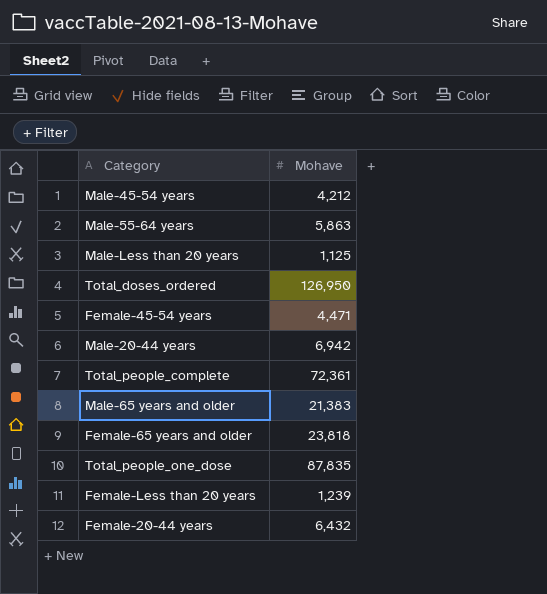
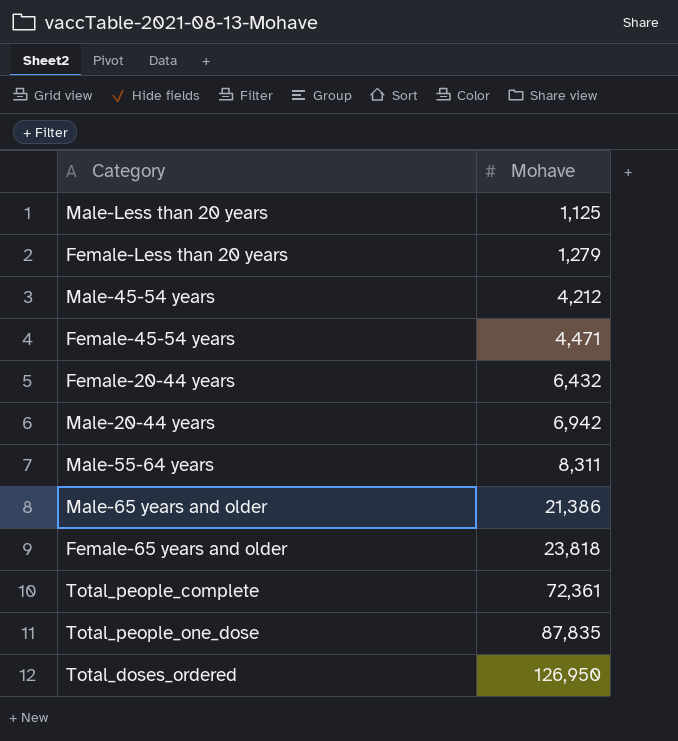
row order: none -> Mohave ascending
Female-Less than 20 years | Mohave: 1,239 -> 1,279
Male-55-64 years | Mohave: 5,863 -> 8,311
Male-65 years and older | Mohave: 21,383 -> 21,386

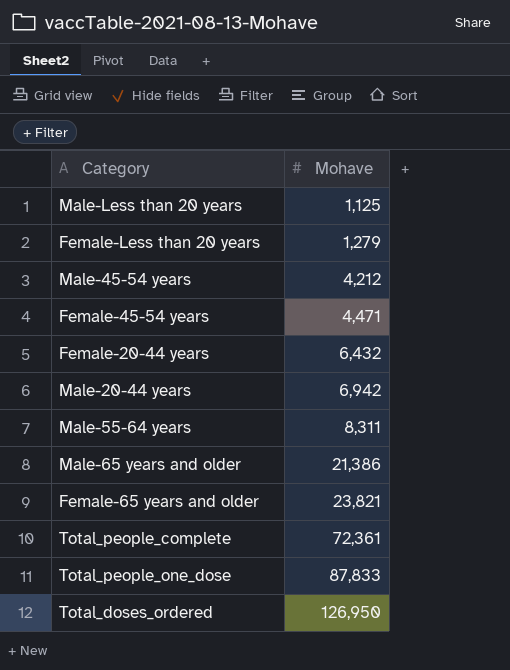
Female-65 years and older | Mohave: 23,818 -> 23,821
Total_people_one_dose | Mohave: 87,835 -> 87,833

